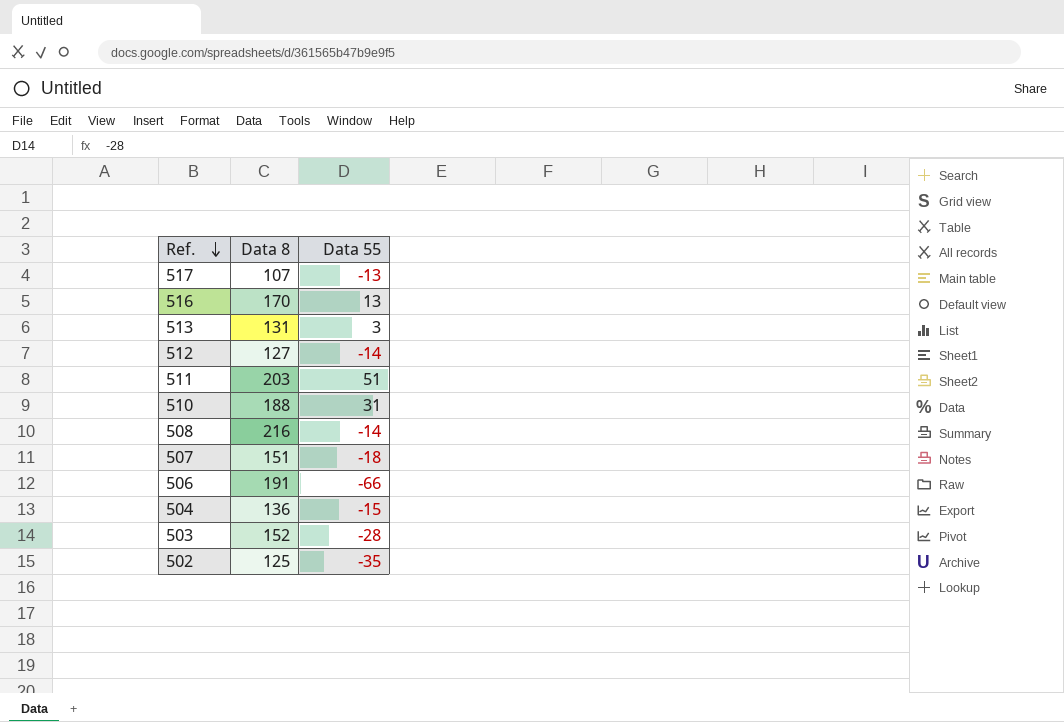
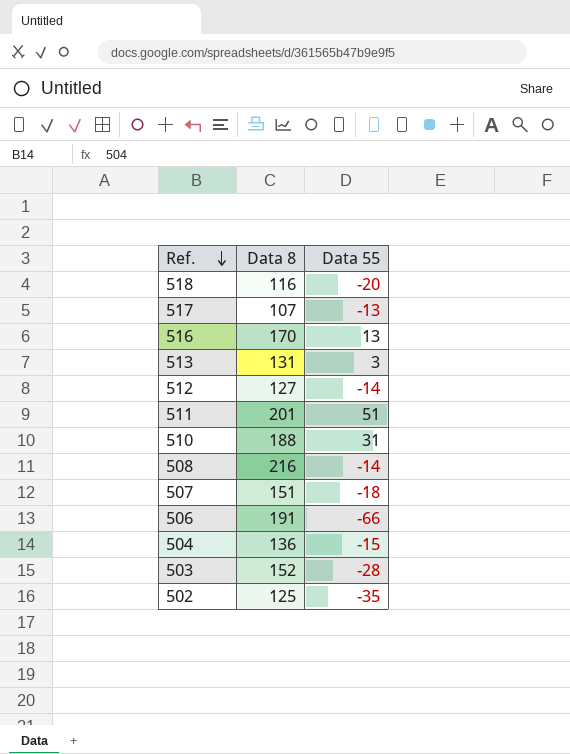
row 518: none -> 116 | -20
511 | Data 8: 203 -> 201

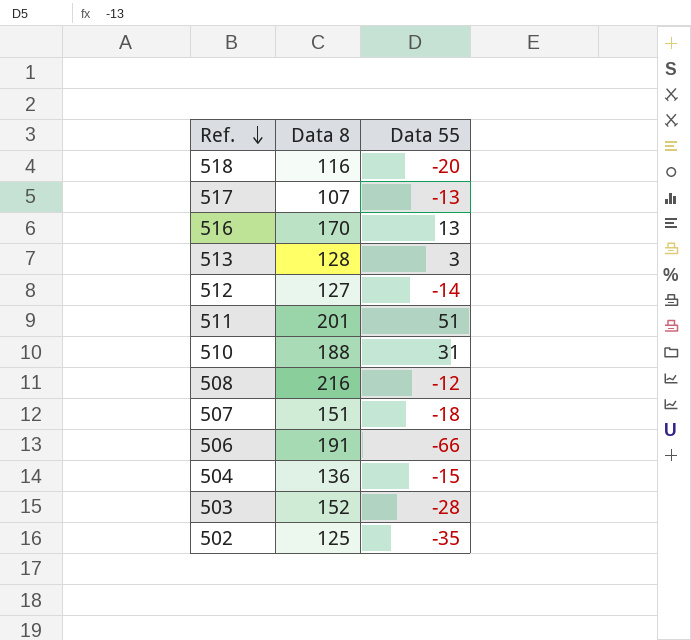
513 | Data 8: 131 -> 128
508 | Data 55: -14 -> -12

